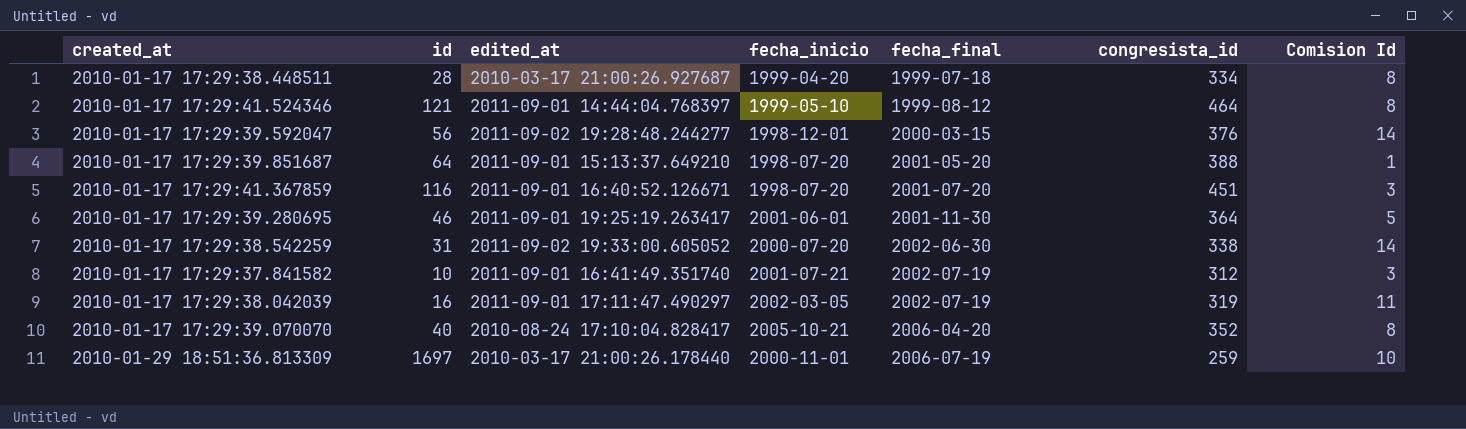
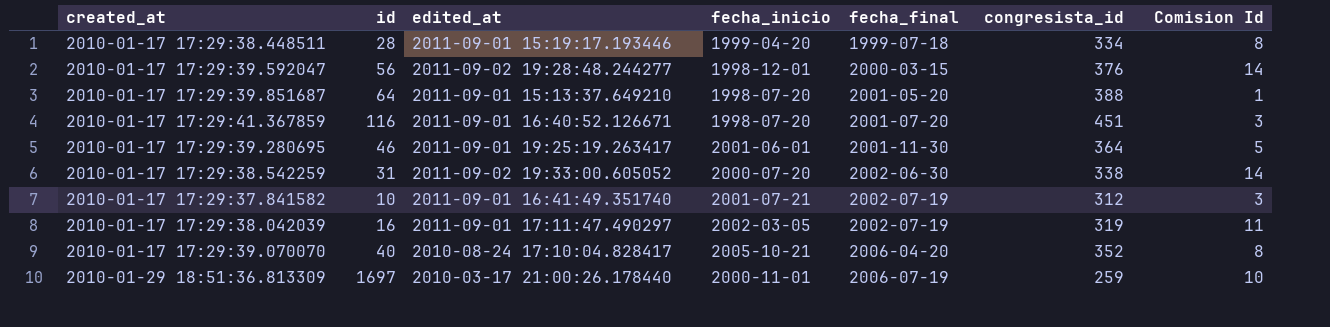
row 2010-01-17 17:29:41.524346: 121 | 2011-09-01 14:44:04.768397 | 1999-05-10 | 1999-08-12 | 464 | 8 -> none
2010-01-17 17:29:38.448511 | edited_at: 2010-03-17 21:00:26.927687 -> 2011-09-01 15:19:17.193446

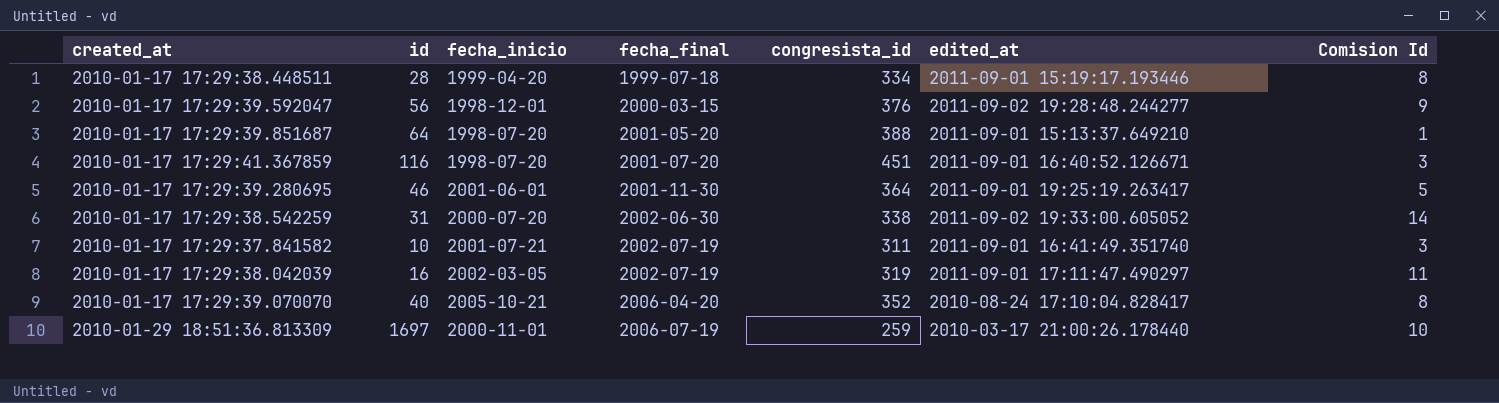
column edited_at | position: 3 -> 6
2010-01-17 17:29:39.592047 | Comision Id: 14 -> 9
2010-01-17 17:29:37.841582 | congresista_id: 312 -> 311

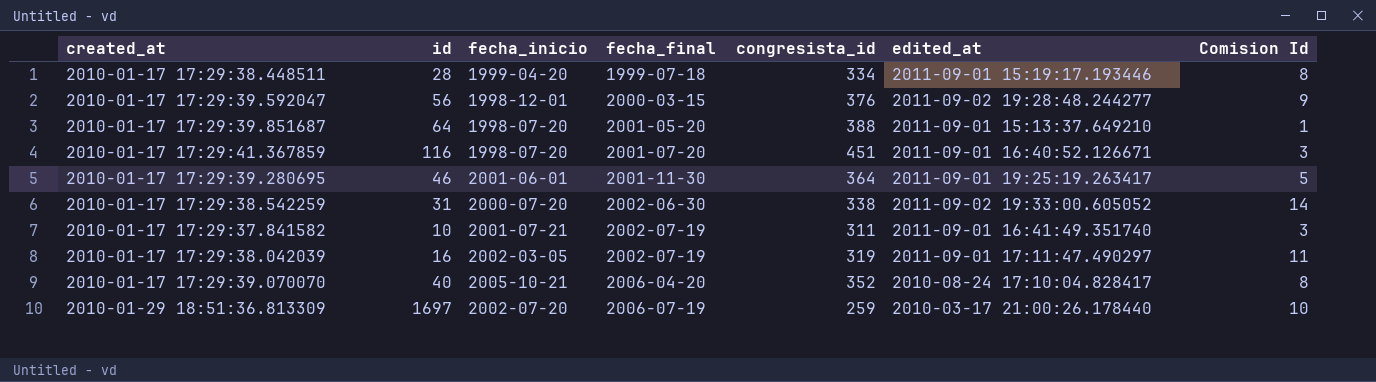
2010-01-29 18:51:36.813309 | fecha_inicio: 2000-11-01 -> 2002-07-20

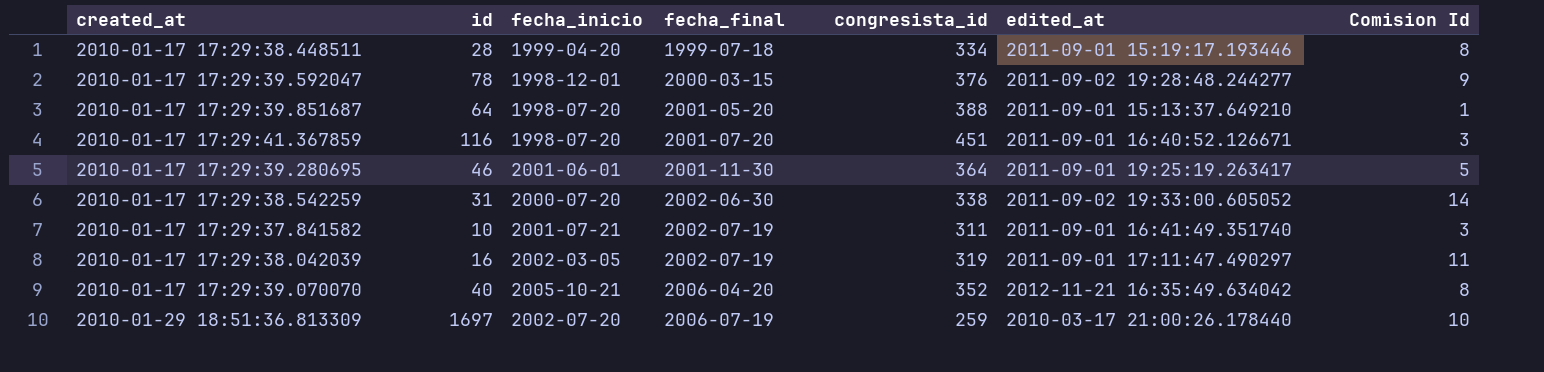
2010-01-17 17:29:39.592047 | id: 56 -> 78
2010-01-17 17:29:39.070070 | edited_at: 2010-08-24 17:10:04.828417 -> 2012-11-21 16:35:49.634042

